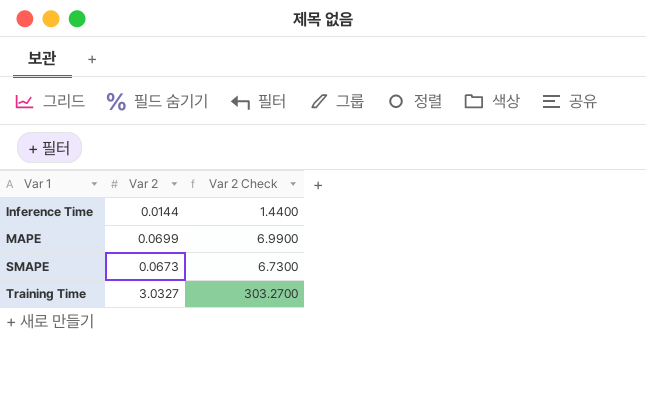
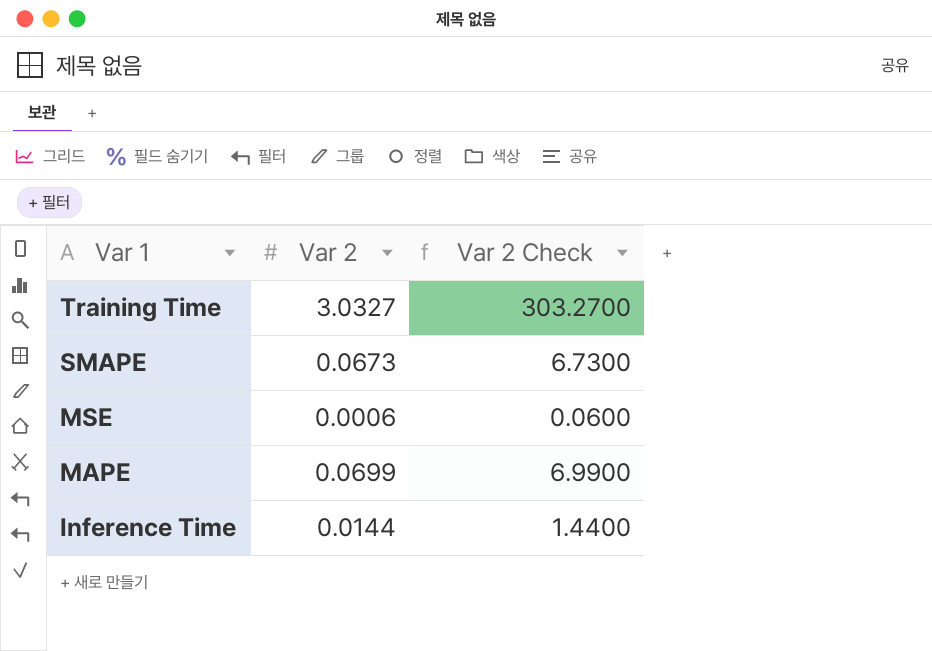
row order: Var 1 ascending -> Var 1 descending
row MSE: none -> 0.0006 | 0.0600

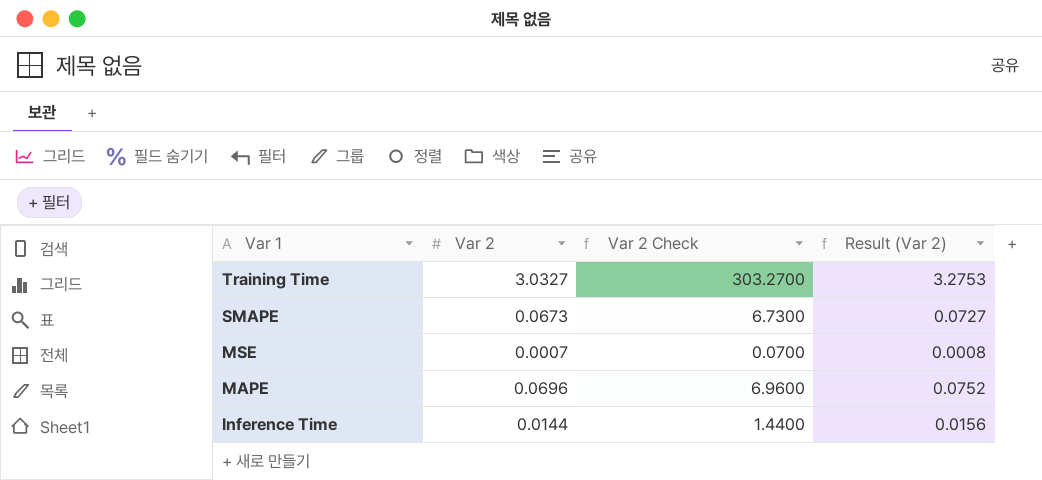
column Result (Var 2) | formula: none -> [Var 2] * 1.08
MSE | Var 2: 0.0006 -> 0.0007
MSE | Var 2 Check: 0.0600 -> 0.0700
MAPE | Var 2: 0.0699 -> 0.0696
MAPE | Var 2 Check: 6.9900 -> 6.9600

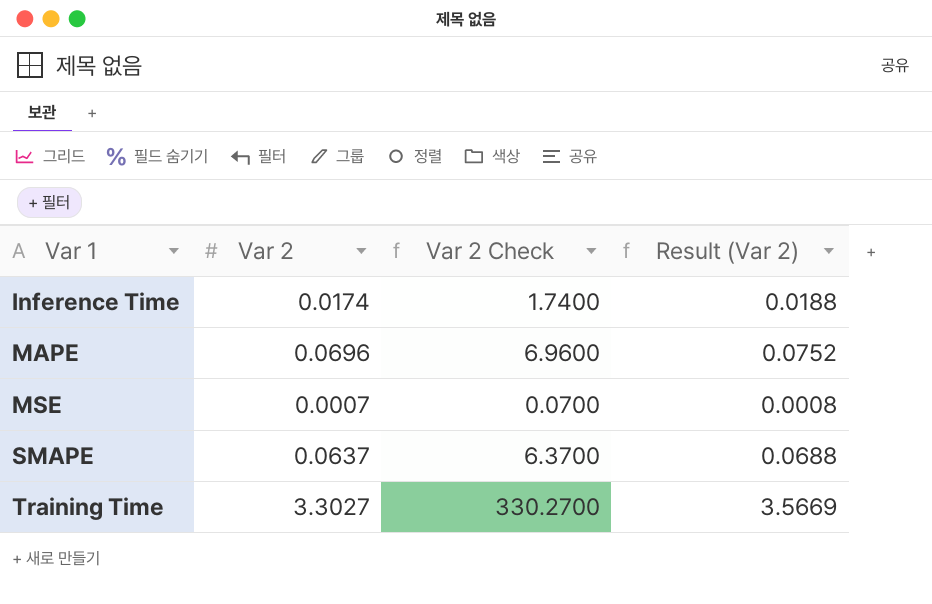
row order: Var 1 descending -> Var 1 ascending
Inference Time | Var 2: 0.0144 -> 0.0174
Inference Time | Var 2 Check: 1.4400 -> 1.7400
Inference Time | Result (Var 2): 0.0156 -> 0.0188
SMAPE | Var 2: 0.0673 -> 0.0637
SMAPE | Var 2 Check: 6.7300 -> 6.3700
SMAPE | Result (Var 2): 0.0727 -> 0.0688
Training Time | Var 2: 3.0327 -> 3.3027
Training Time | Var 2 Check: 303.2700 -> 330.2700
Training Time | Result (Var 2): 3.2753 -> 3.5669

